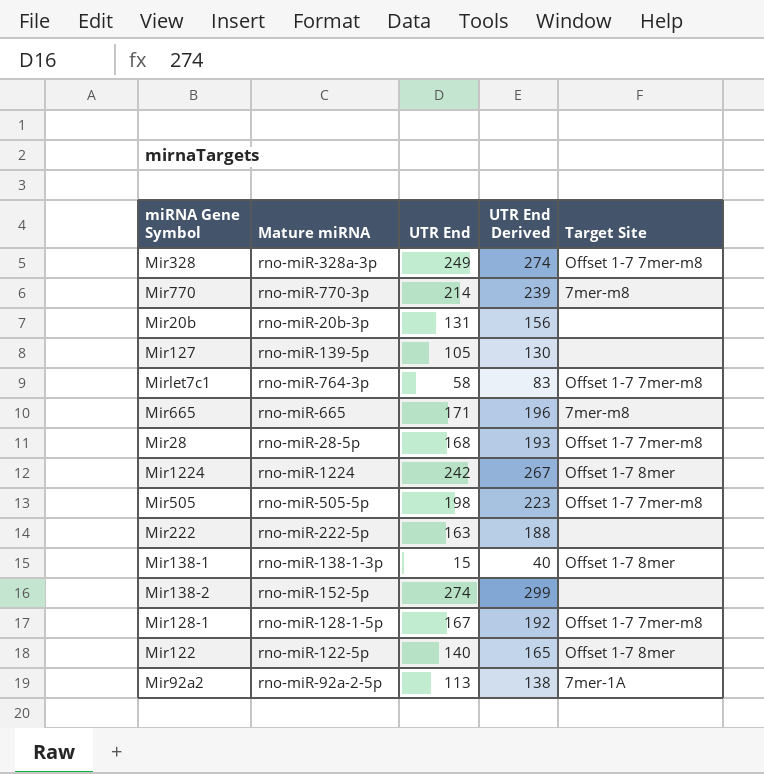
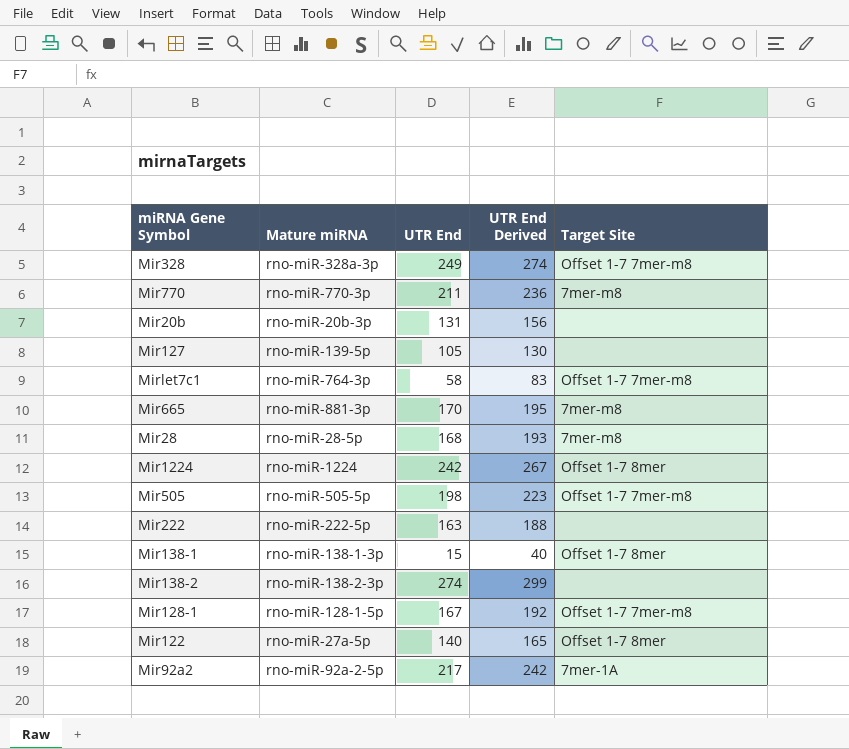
Mir770 | UTR End: 214 -> 211
Mir770 | UTR End Derived: 239 -> 236
Mir665 | Mature miRNA: rno-miR-665 -> rno-miR-881-3p
Mir665 | UTR End: 171 -> 170
Mir665 | UTR End Derived: 196 -> 195
Mir28 | Target Site: Offset 1-7 7mer-m8 -> 7mer-m8
Mir138-2 | Mature miRNA: rno-miR-152-5p -> rno-miR-138-2-3p
Mir122 | Mature miRNA: rno-miR-122-5p -> rno-miR-27a-5p
Mir92a2 | UTR End: 113 -> 217
Mir92a2 | UTR End Derived: 138 -> 242

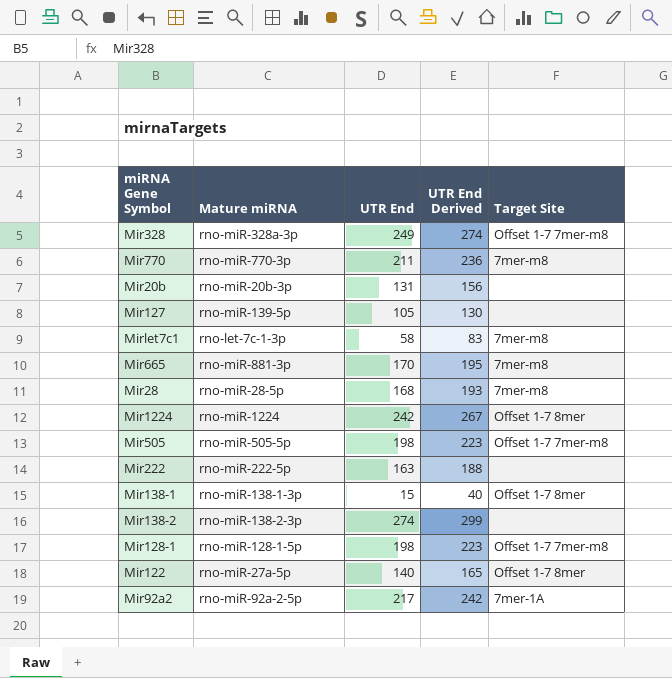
Mirlet7c1 | Mature miRNA: rno-miR-764-3p -> rno-let-7c-1-3p
Mirlet7c1 | Target Site: Offset 1-7 7mer-m8 -> 7mer-m8
Mir128-1 | UTR End: 167 -> 198
Mir128-1 | UTR End Derived: 192 -> 223

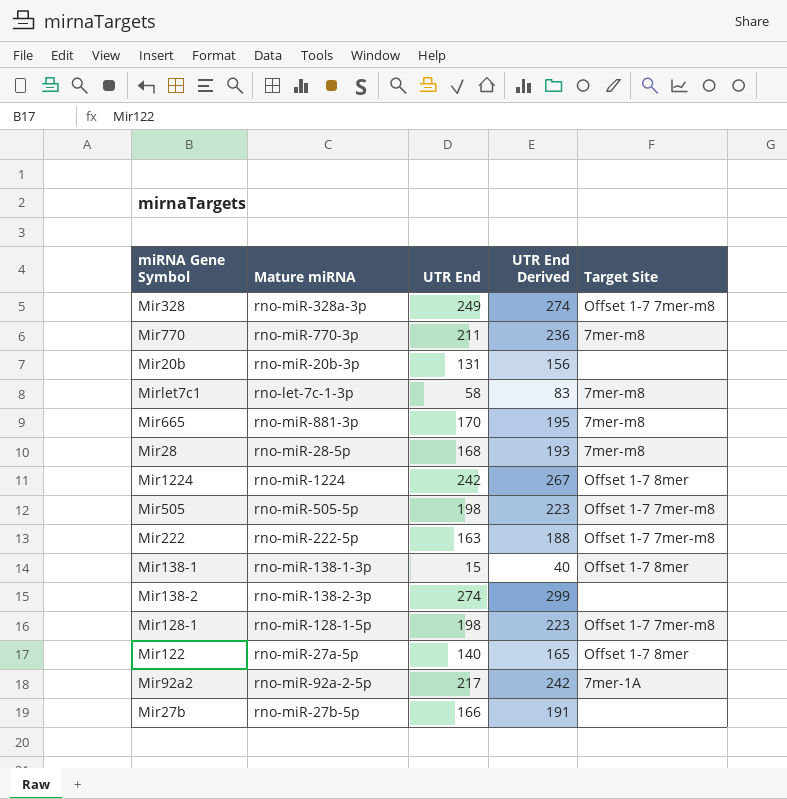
row Mir127: rno-miR-139-5p | 105 | 130 | none -> none
Mir222 | Target Site: none -> Offset 1-7 7mer-m8
row Mir27b: none -> rno-miR-27b-5p | 166 | 191 | none

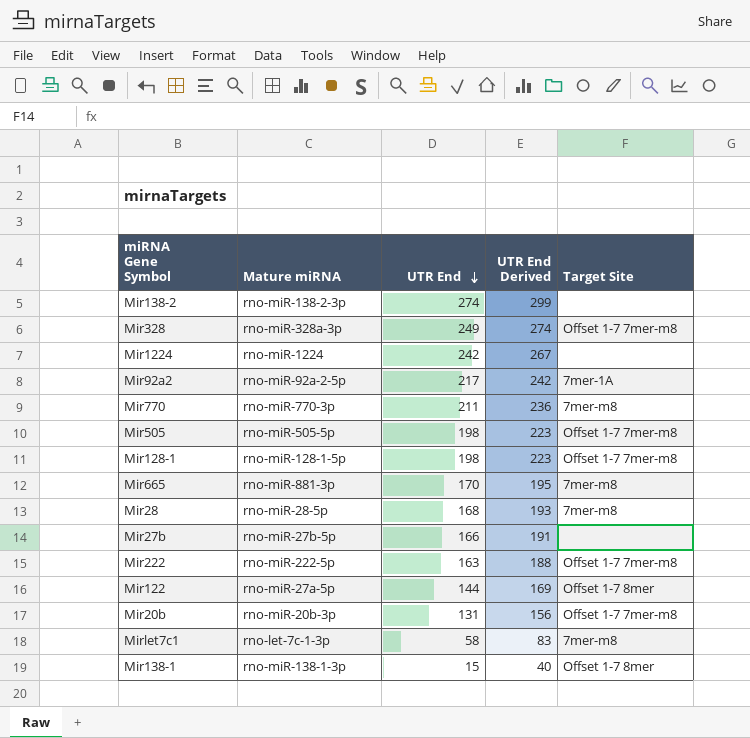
row order: none -> UTR End descending
Mir1224 | Target Site: Offset 1-7 8mer -> none
Mir122 | UTR End: 140 -> 144
Mir122 | UTR End Derived: 165 -> 169
Mir20b | Target Site: none -> Offset 1-7 7mer-m8

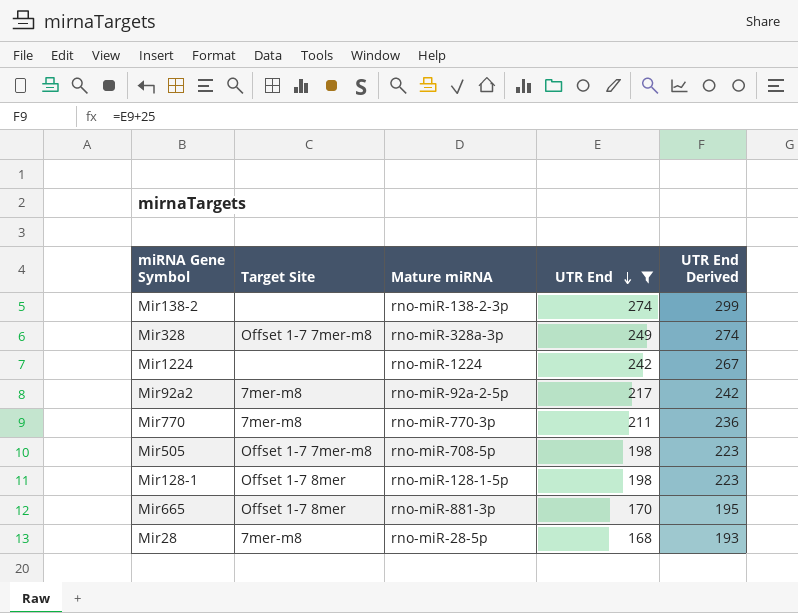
filter: none -> UTR End >= 168
column Target Site | position: 5 -> 2
Mir92a2 | Target Site: 7mer-1A -> 7mer-m8
Mir505 | Mature miRNA: rno-miR-505-5p -> rno-miR-708-5p
Mir128-1 | Target Site: Offset 1-7 7mer-m8 -> Offset 1-7 8mer
Mir665 | Target Site: 7mer-m8 -> Offset 1-7 8mer

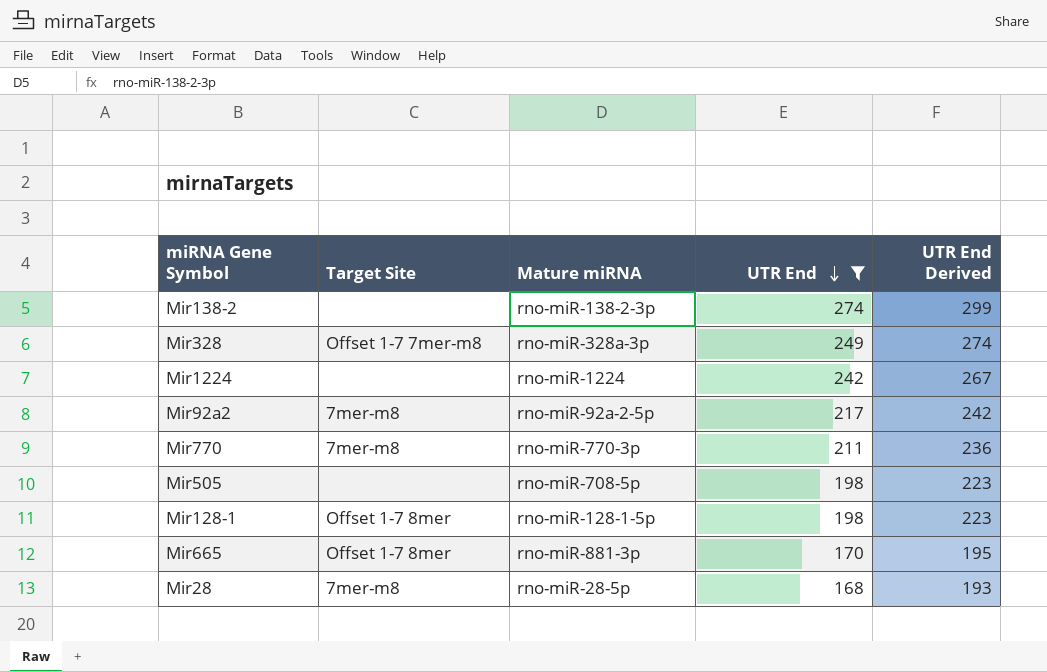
Mir505 | Target Site: Offset 1-7 7mer-m8 -> none

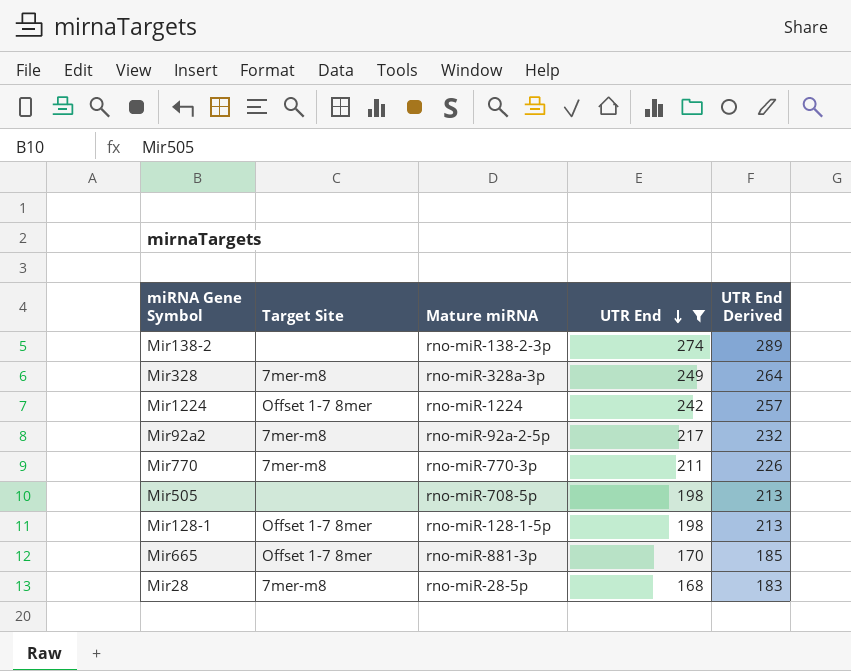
column UTR End Derived | formula: [UTR End] + 25 -> [UTR End] + 15
Mir328 | Target Site: Offset 1-7 7mer-m8 -> 7mer-m8
Mir1224 | Target Site: none -> Offset 1-7 8mer

